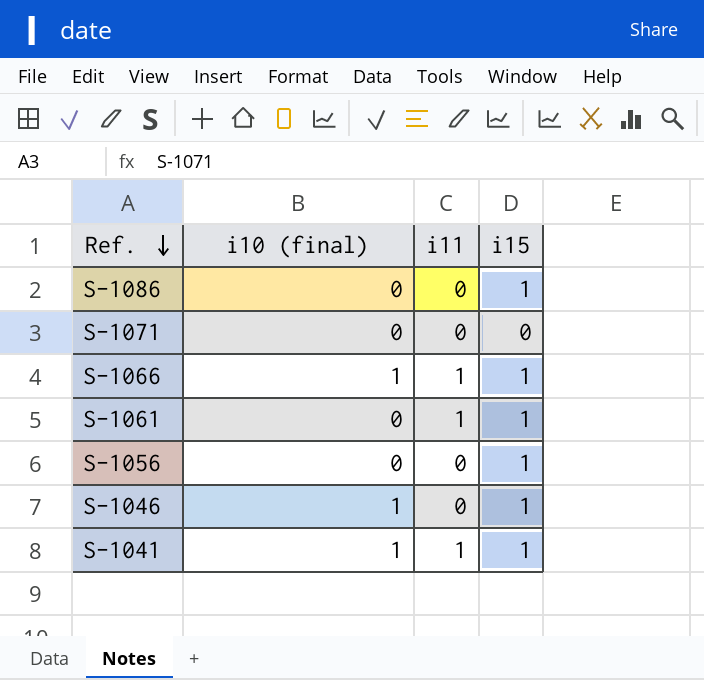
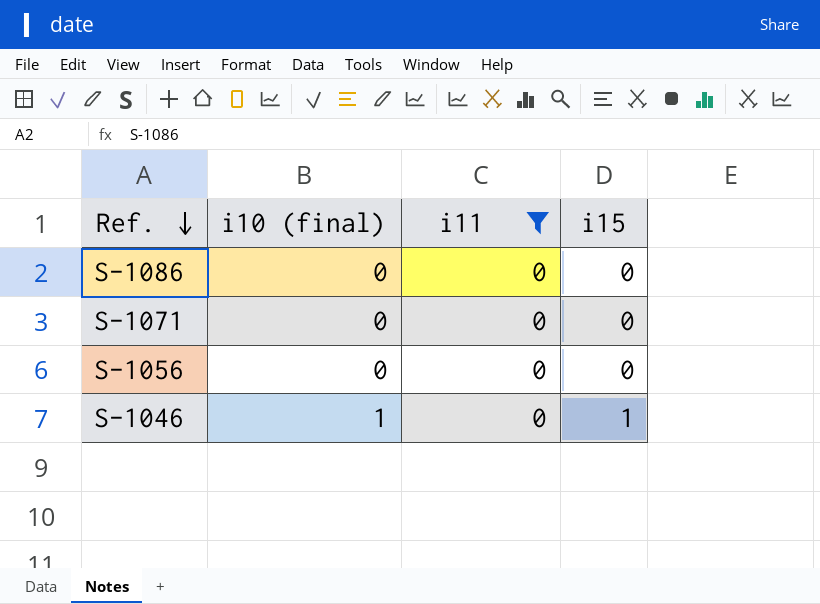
filter: none -> i11 = 0
S-1086 | i15: 1 -> 0
S-1056 | i15: 1 -> 0

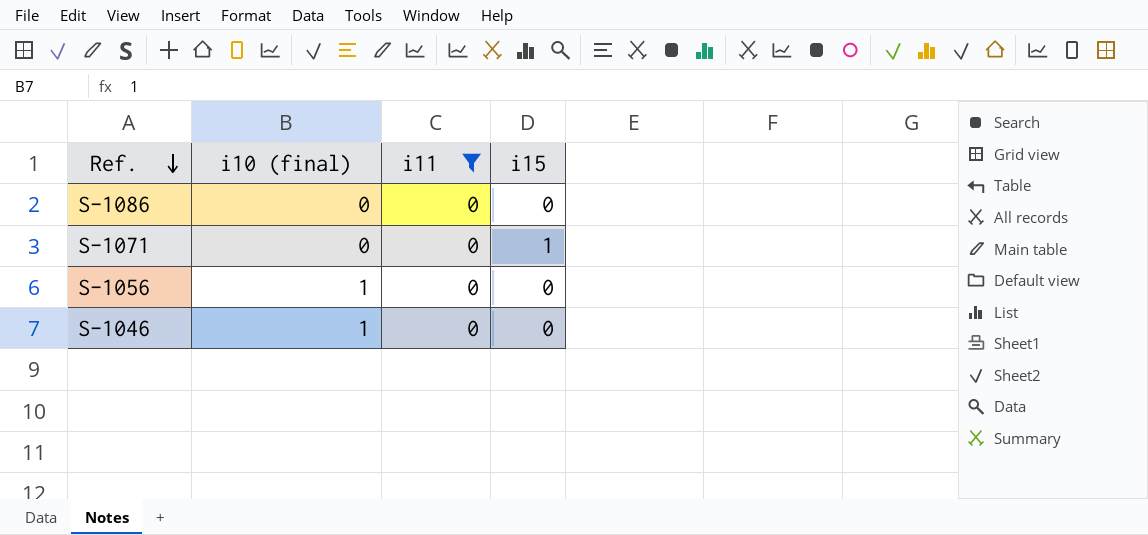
S-1071 | i15: 0 -> 1
S-1056 | i10 (final): 0 -> 1
S-1046 | i15: 1 -> 0

